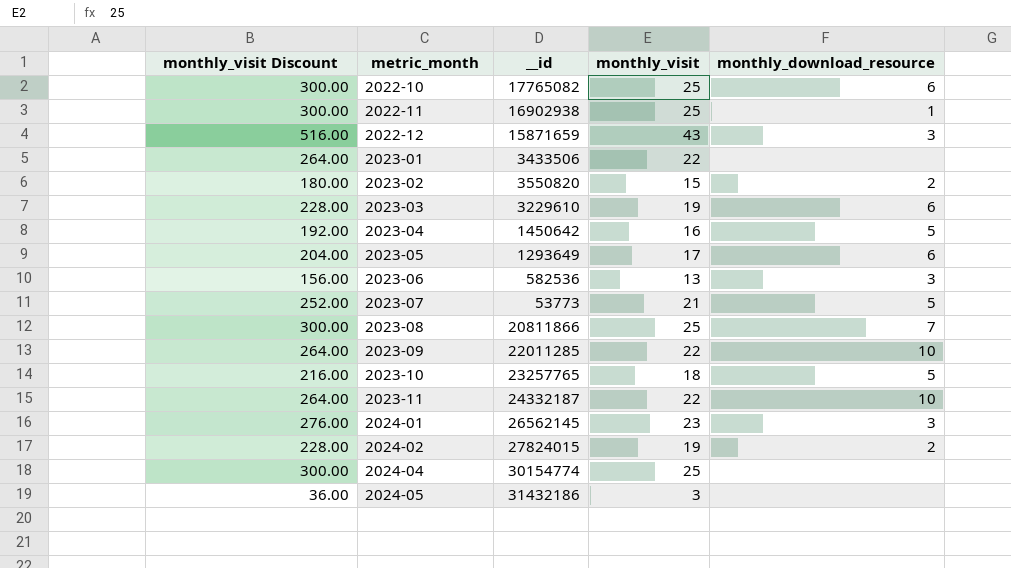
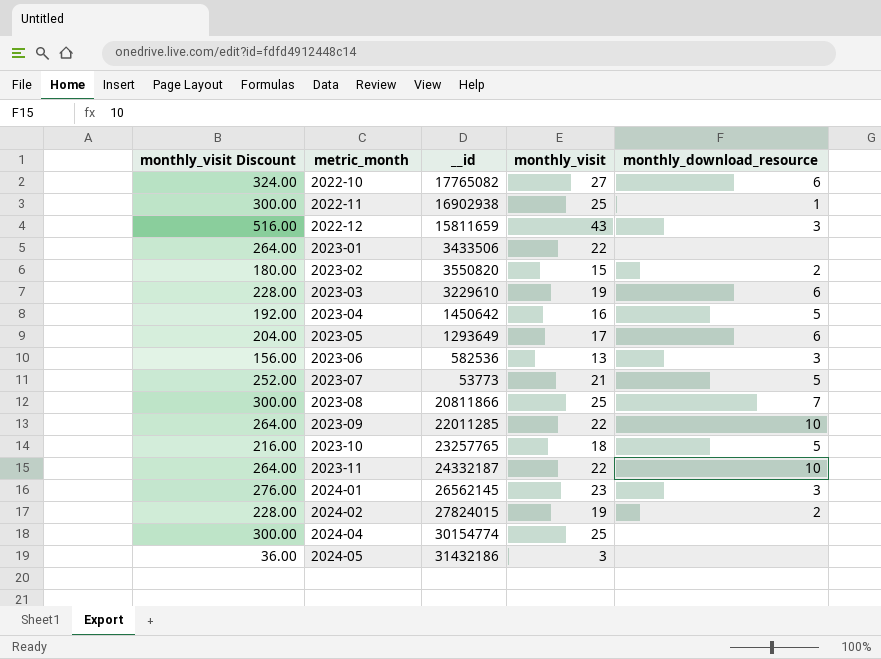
2022-10 | monthly_visit Discount: 300.00 -> 324.00
2022-10 | monthly_visit: 25 -> 27
2022-12 | __id: 15871659 -> 15811659

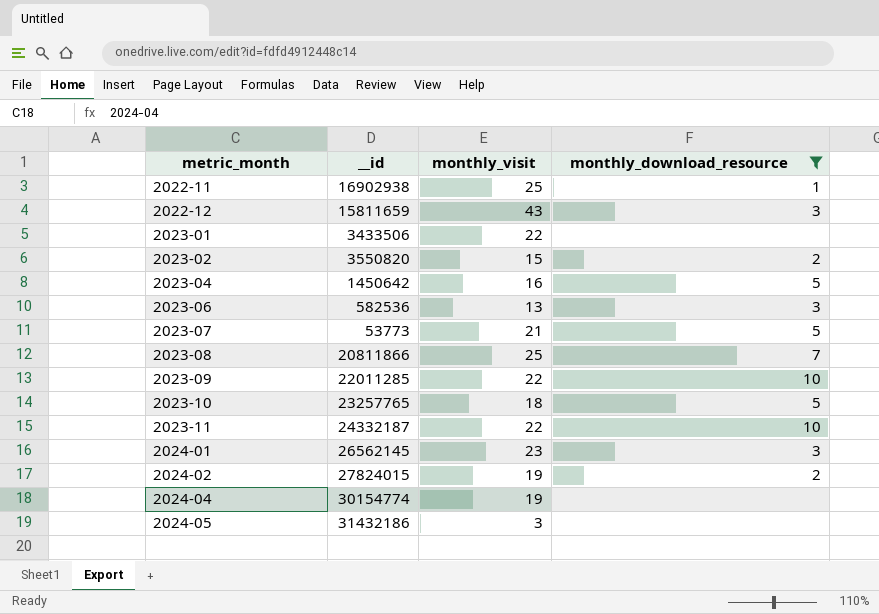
filter: none -> monthly_download_resource != 6
column monthly_visit Discount | formula: [monthly_visit] * 12 -> none
2024-04 | monthly_visit: 25 -> 19

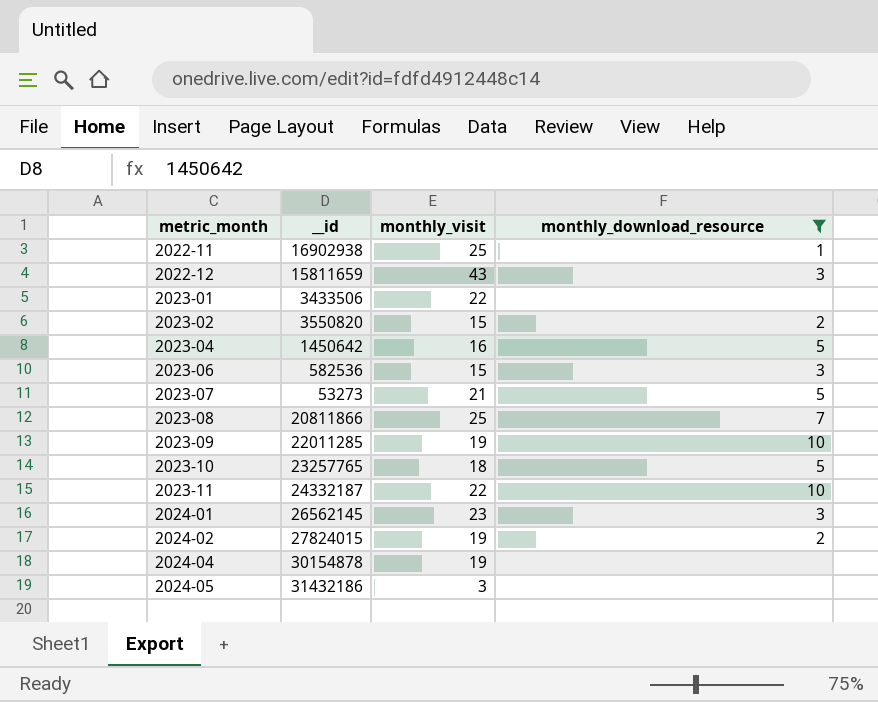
2023-06 | monthly_visit: 13 -> 15
2023-07 | __id: 53773 -> 53273
2023-09 | monthly_visit: 22 -> 19
2024-04 | __id: 30154774 -> 30154878

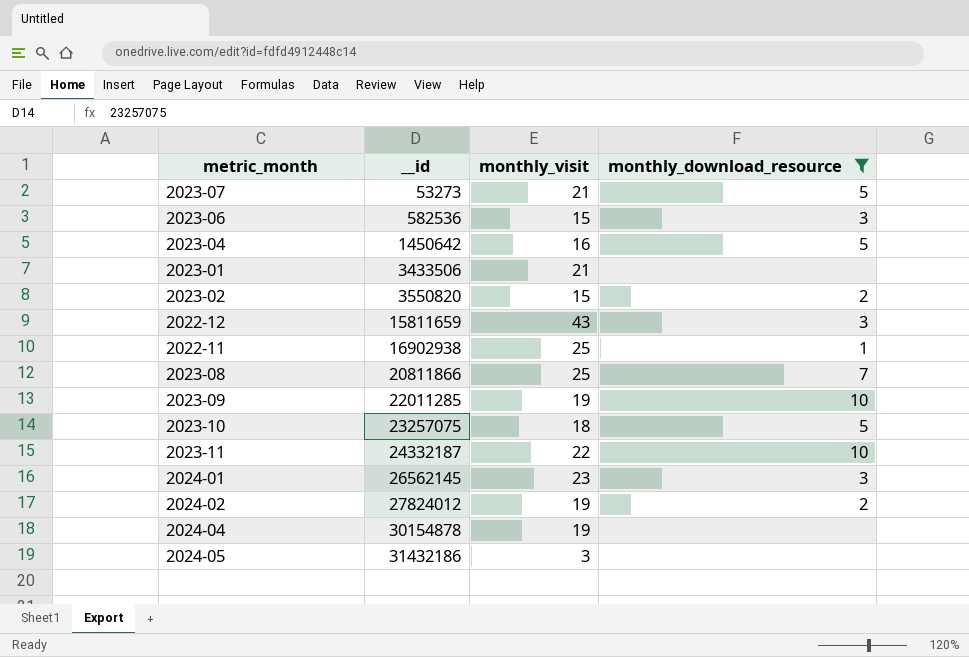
row order: metric_month ascending -> __id ascending
2023-01 | monthly_visit: 22 -> 21
2023-10 | __id: 23257765 -> 23257075
2024-02 | __id: 27824015 -> 27824012

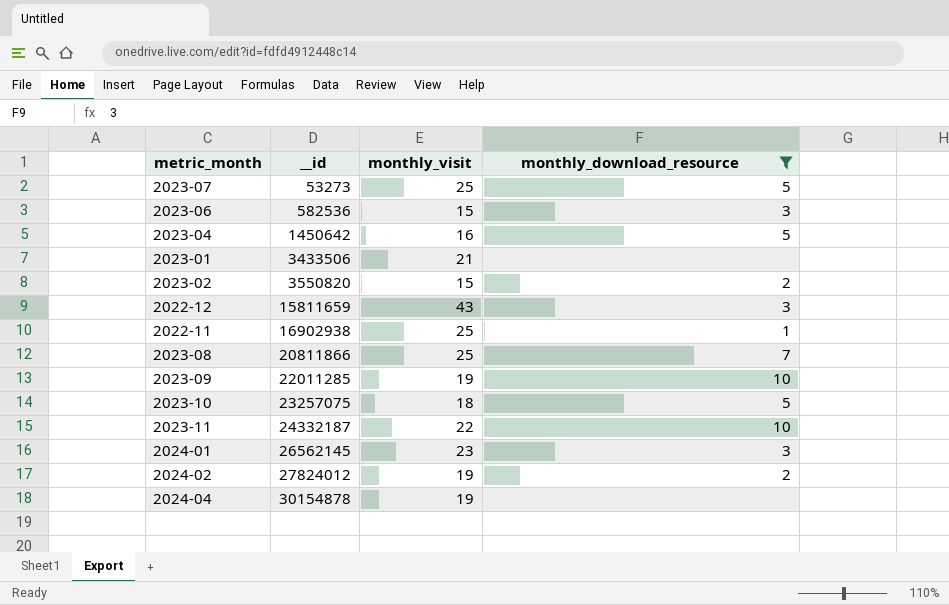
row 2024-05: 31432186 | 3 | none -> none
2023-07 | monthly_visit: 21 -> 25

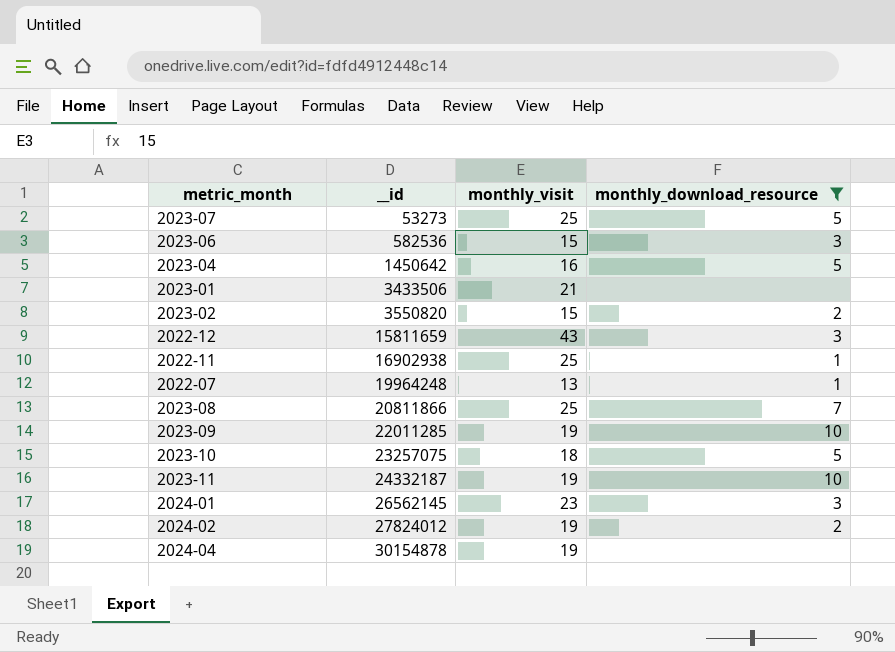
row 2022-07: none -> 19964248 | 13 | 1
2023-11 | monthly_visit: 22 -> 19

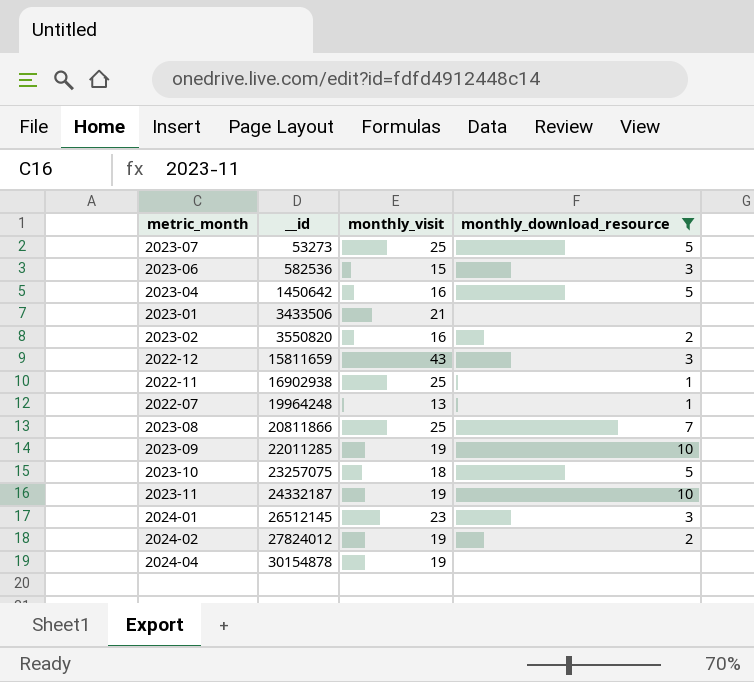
2023-02 | monthly_visit: 15 -> 16
2024-01 | __id: 26562145 -> 26512145

